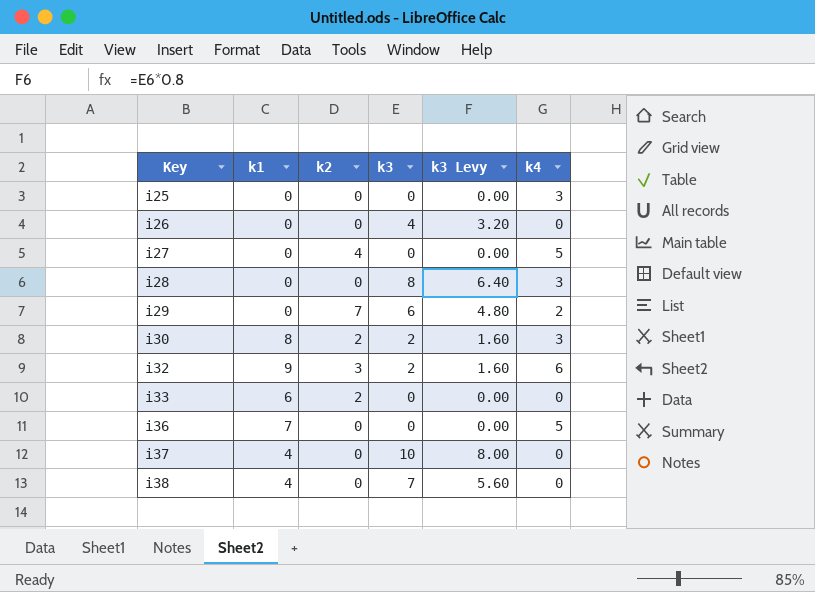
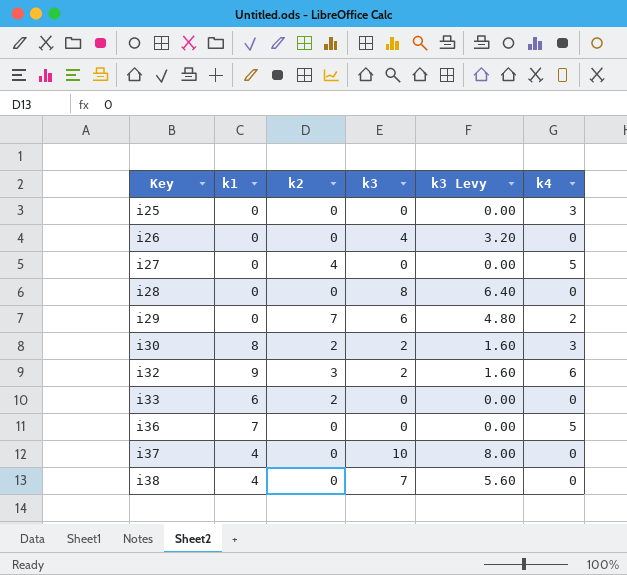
i28 | k4: 3 -> 0

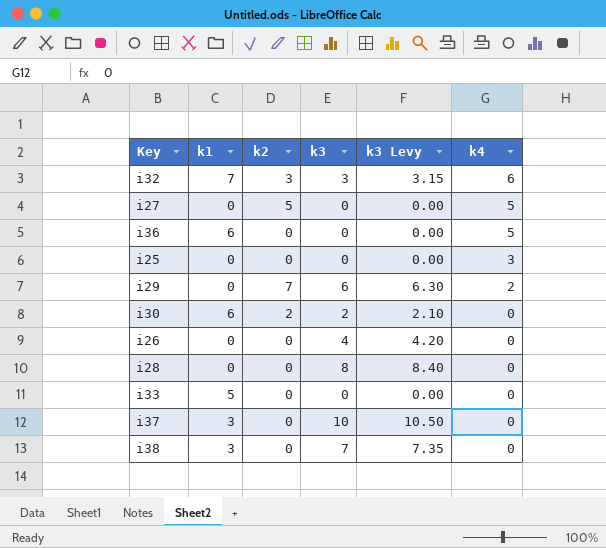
row order: Key ascending -> k4 descending
column k3 Levy | formula: [k3] * 0.8 -> [k3] * 1.05
i32 | k1: 9 -> 7
i32 | k3: 2 -> 3
i27 | k2: 4 -> 5
i36 | k1: 7 -> 6
i30 | k1: 8 -> 6
i30 | k4: 3 -> 0
i33 | k1: 6 -> 5
i33 | k2: 2 -> 0
i37 | k1: 4 -> 3
i38 | k1: 4 -> 3

